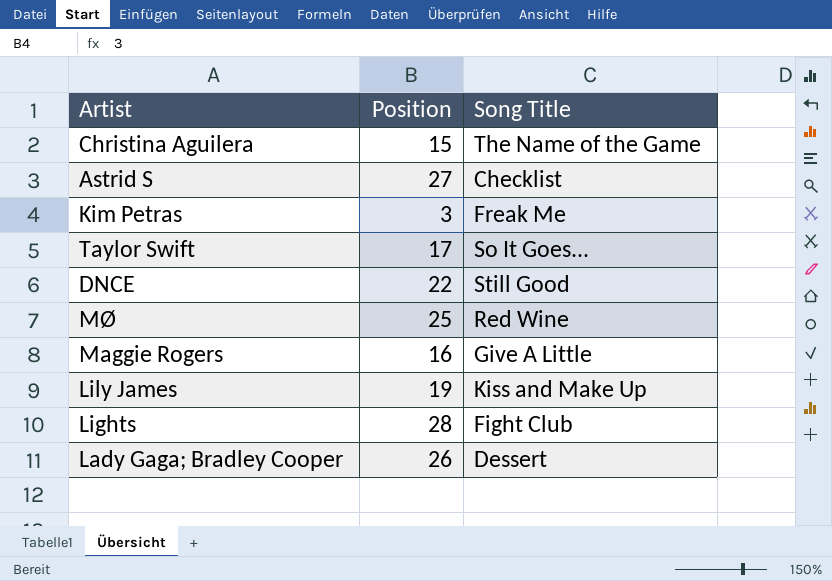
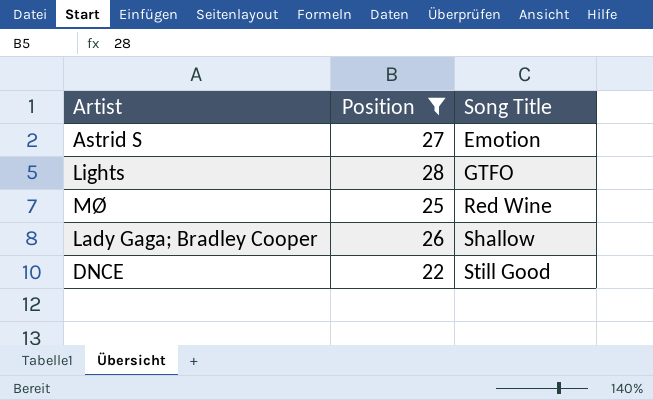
filter: none -> Position >= 22
row order: none -> Song Title ascending
Astrid S | Song Title: Checklist -> Emotion
Lights | Song Title: Fight Club -> GTFO
Lady Gaga; Bradley Cooper | Song Title: Dessert -> Shallow

